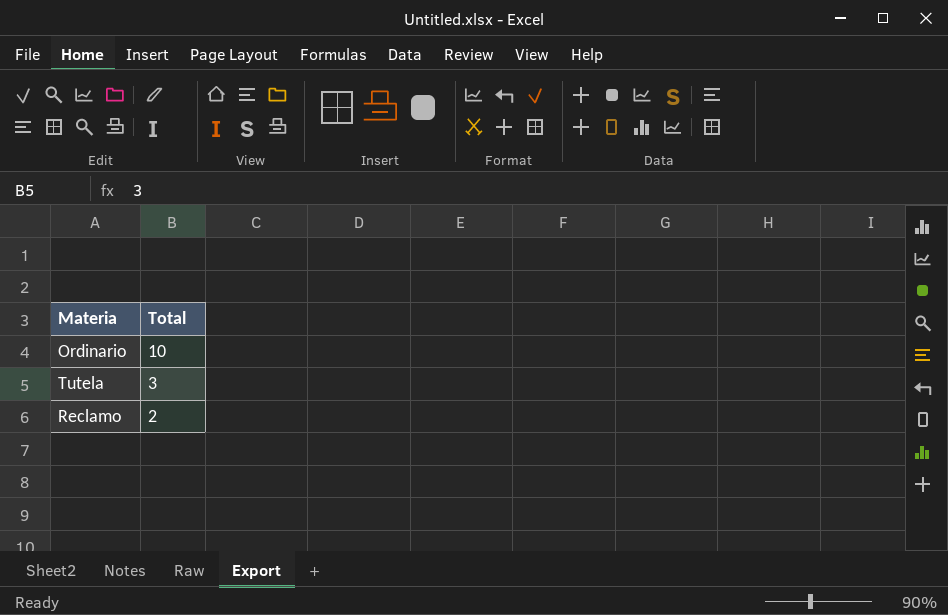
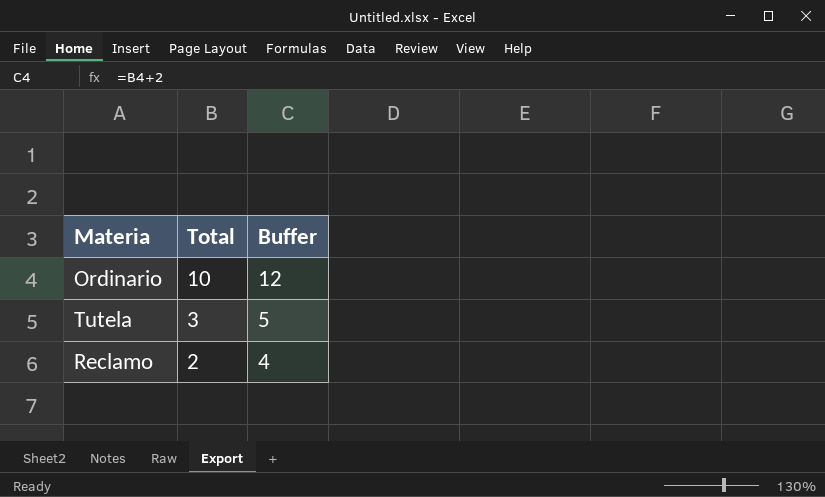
column Buffer | formula: none -> [Total] + 2

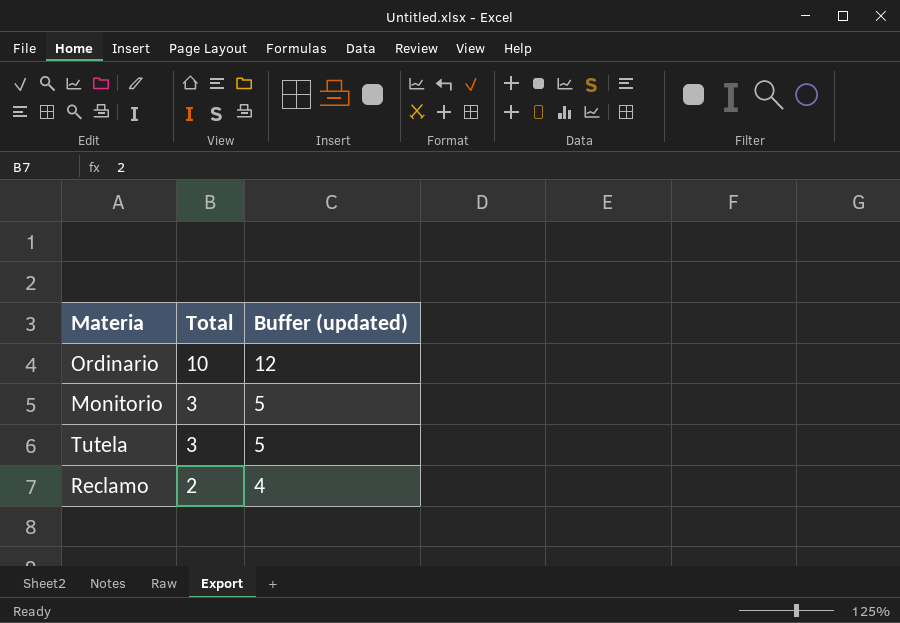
column name: Buffer -> Buffer (updated)
row Monitorio: none -> 3 | 5

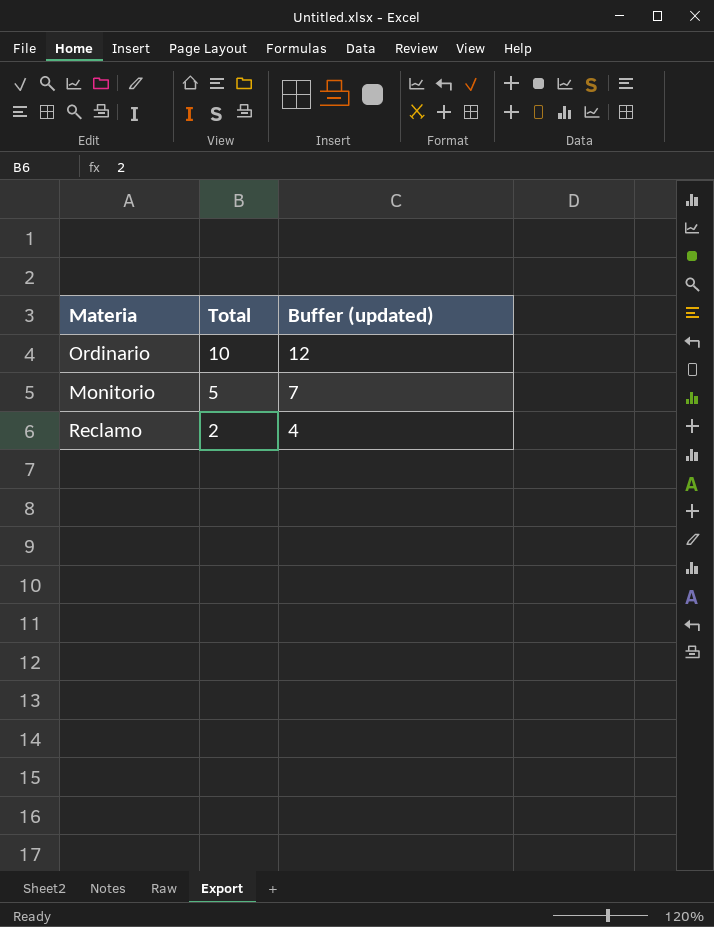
row Tutela: 3 | 5 -> none
Monitorio | Total: 3 -> 5
Monitorio | Buffer (updated): 5 -> 7

